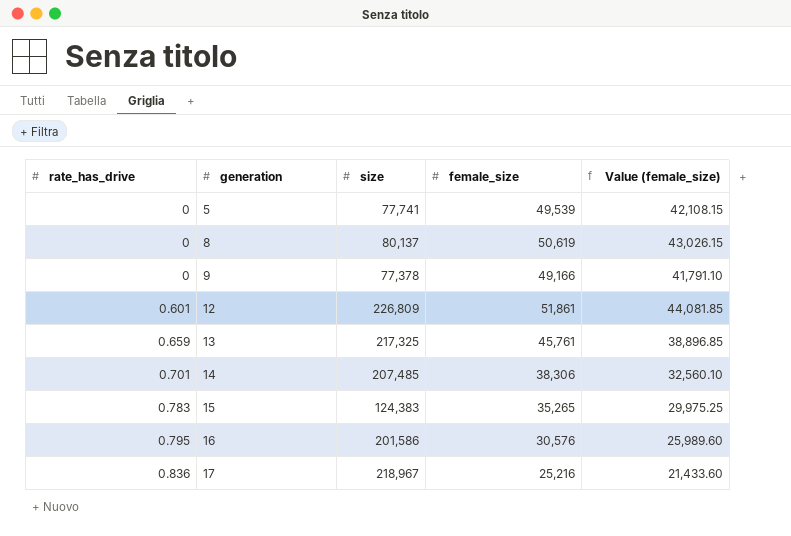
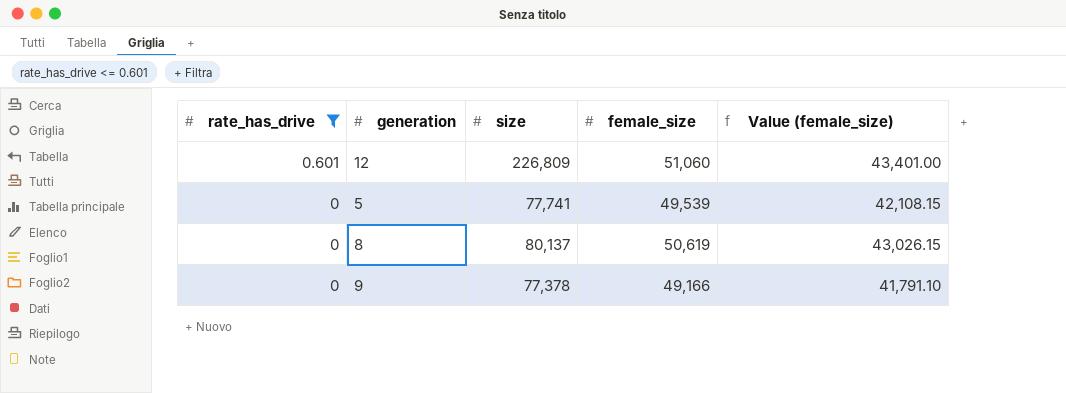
filter: none -> rate_has_drive <= 0.601
row order: rate_has_drive ascending -> rate_has_drive descending
12 | female_size: 51,861 -> 51,060
12 | Value (female_size): 44,081.85 -> 43,401.00

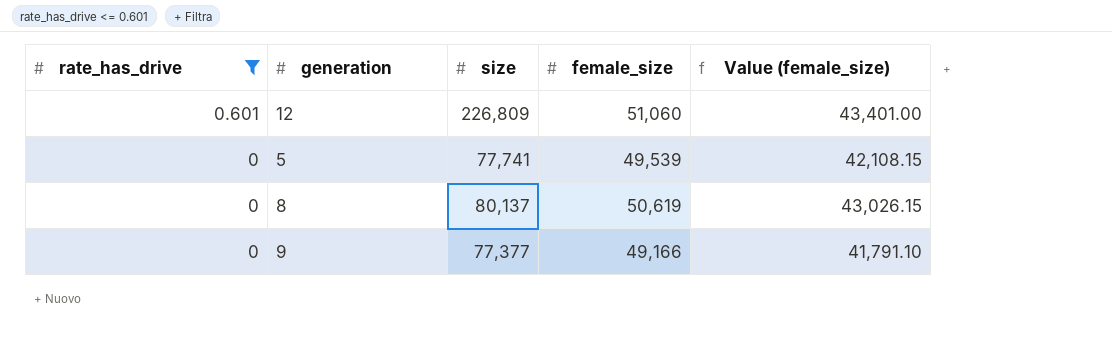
9 | size: 77,378 -> 77,377

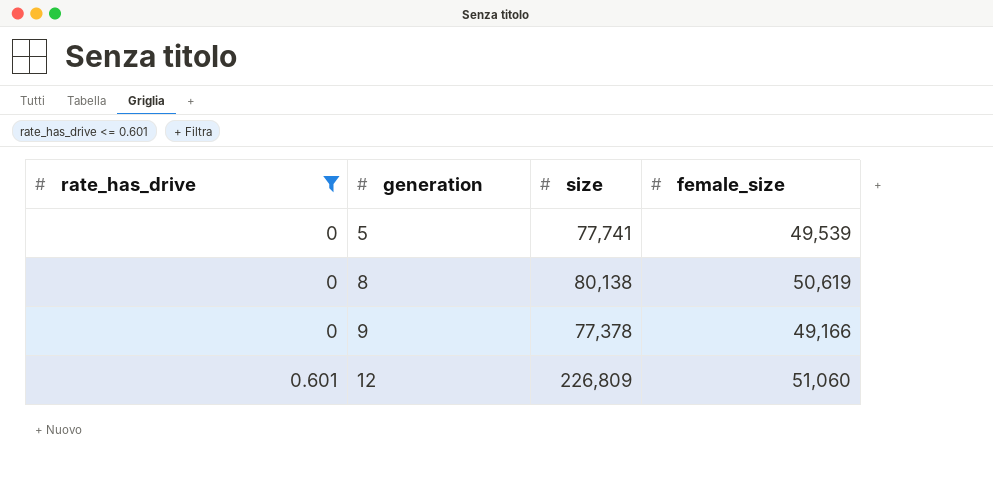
row order: rate_has_drive descending -> rate_has_drive ascending
column Value (female_size) | formula: [female_size] * 0.85 -> none
8 | size: 80,137 -> 80,138
9 | size: 77,377 -> 77,378

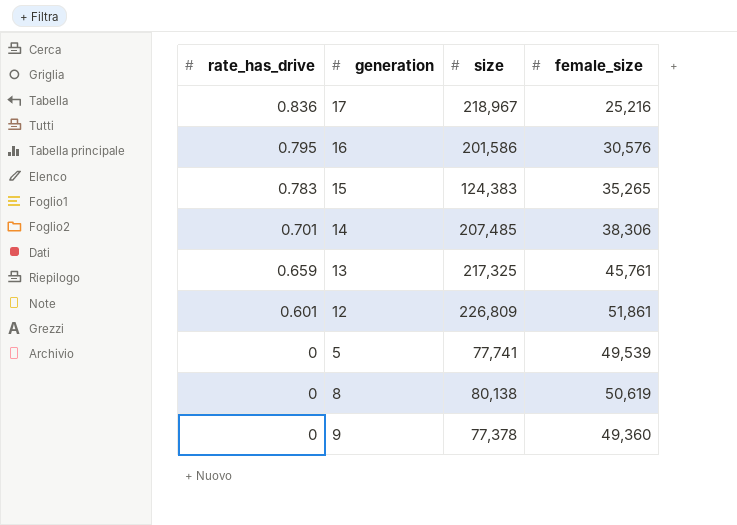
filter: rate_has_drive <= 0.601 -> none
row order: rate_has_drive ascending -> rate_has_drive descending
12 | female_size: 51,060 -> 51,861
9 | female_size: 49,166 -> 49,360

